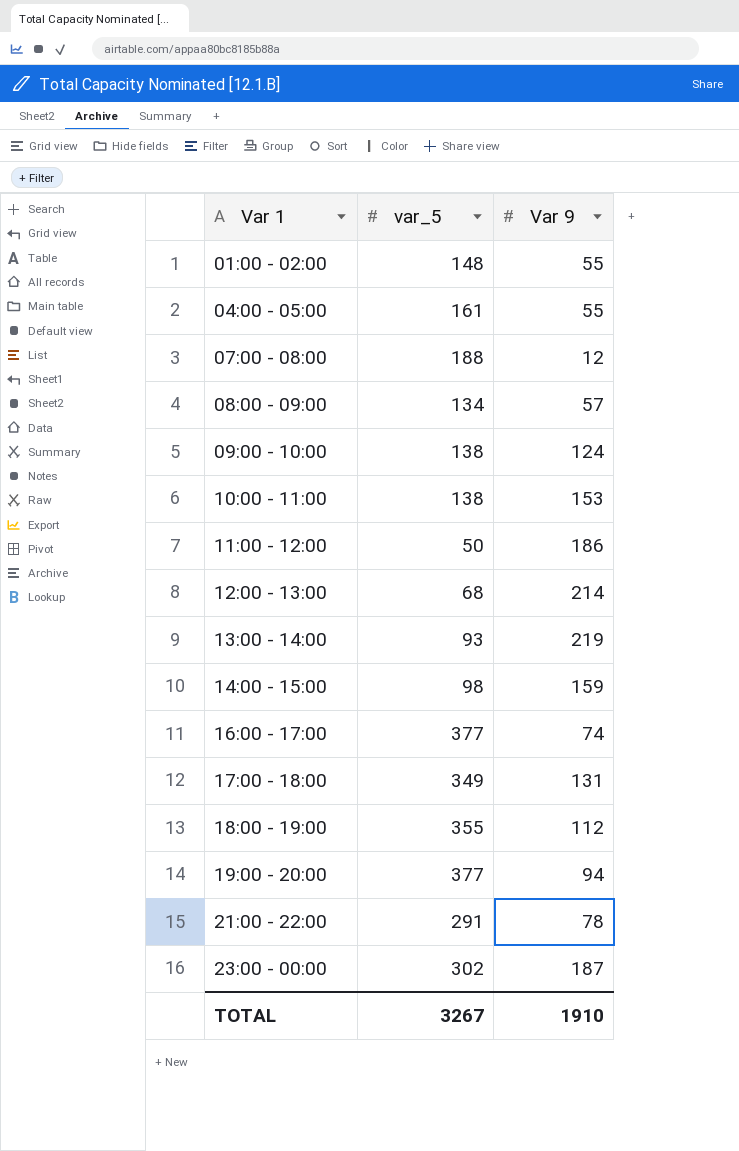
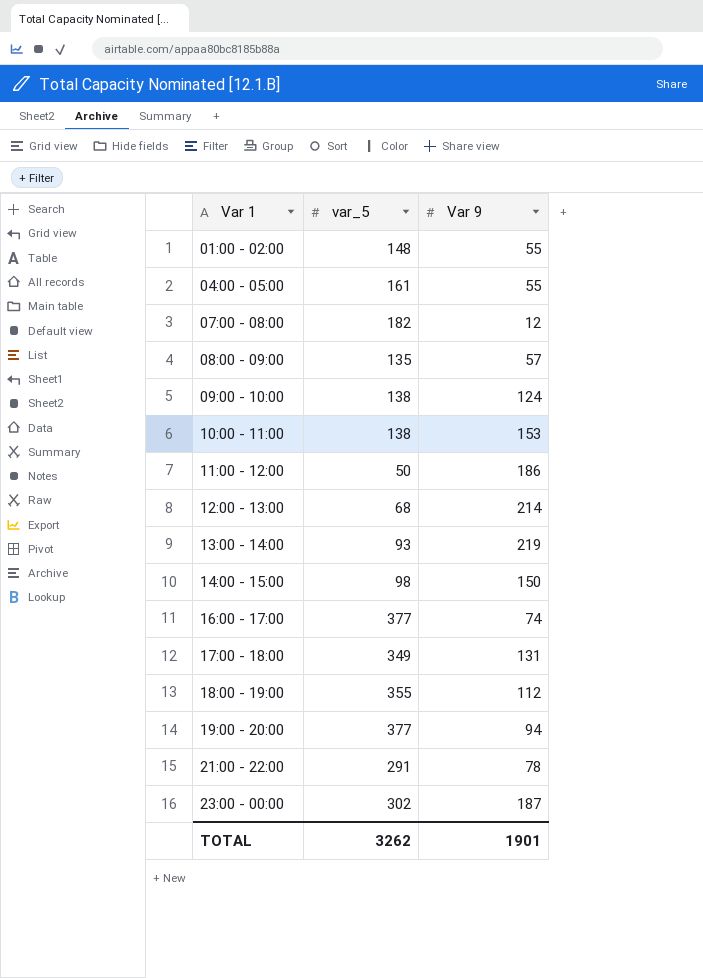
07:00 - 08:00 | var_5: 188 -> 182
08:00 - 09:00 | var_5: 134 -> 135
14:00 - 15:00 | Var 9: 159 -> 150
TOTAL | var_5: 3267 -> 3262
TOTAL | Var 9: 1910 -> 1901

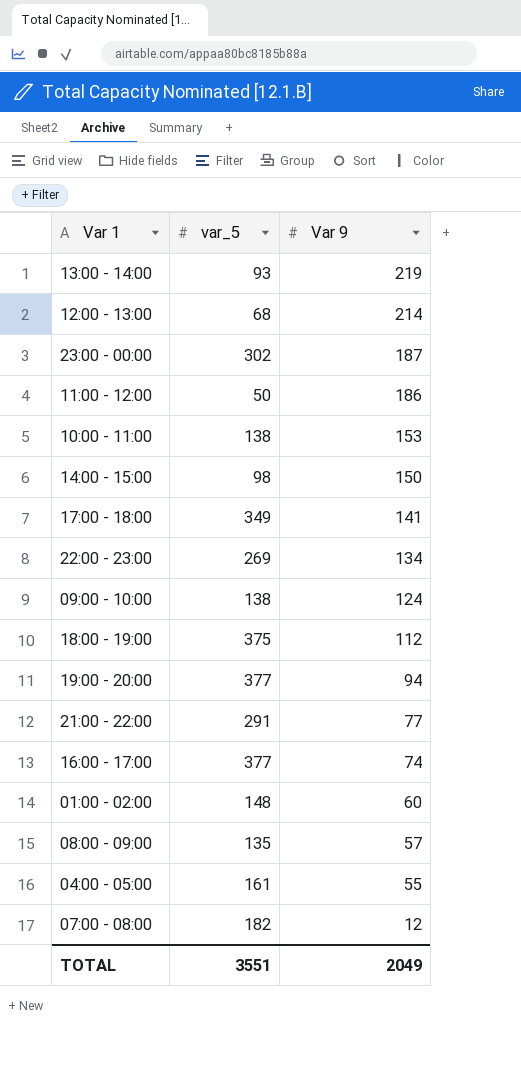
row order: Var 1 ascending -> Var 9 descending
17:00 - 18:00 | Var 9: 131 -> 141
row 22:00 - 23:00: none -> 269 | 134
18:00 - 19:00 | var_5: 355 -> 375
21:00 - 22:00 | Var 9: 78 -> 77
01:00 - 02:00 | Var 9: 55 -> 60
TOTAL | var_5: 3262 -> 3551
TOTAL | Var 9: 1901 -> 2049

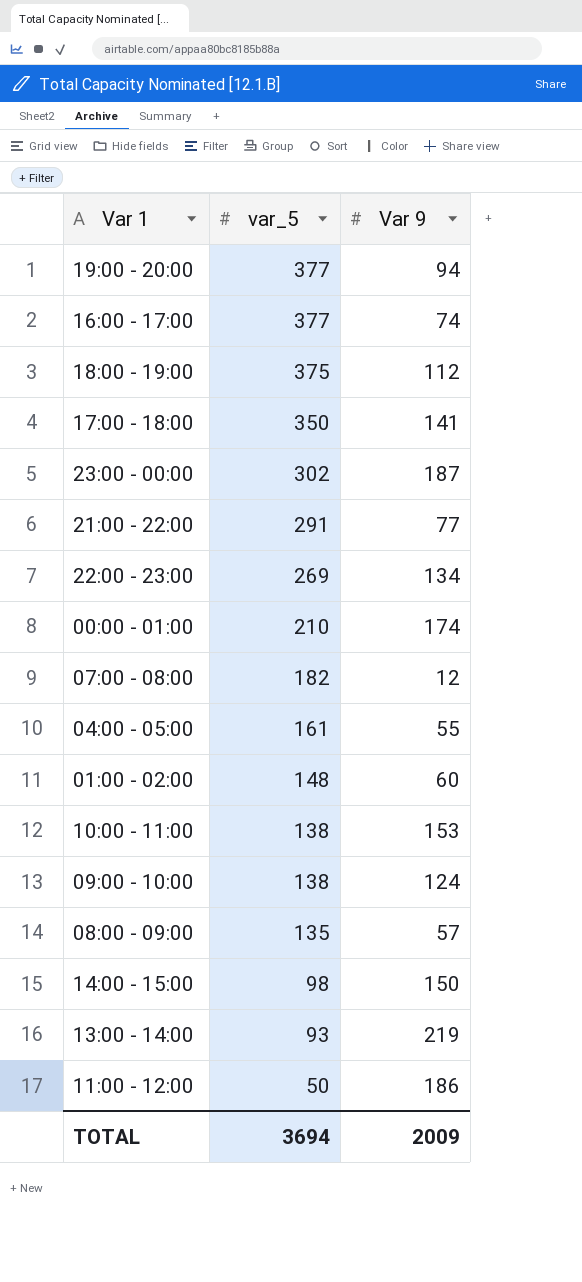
row order: Var 9 descending -> var_5 descending
row 12:00 - 13:00: 68 | 214 -> none
17:00 - 18:00 | var_5: 349 -> 350
row 00:00 - 01:00: none -> 210 | 174
TOTAL | var_5: 3551 -> 3694
TOTAL | Var 9: 2049 -> 2009

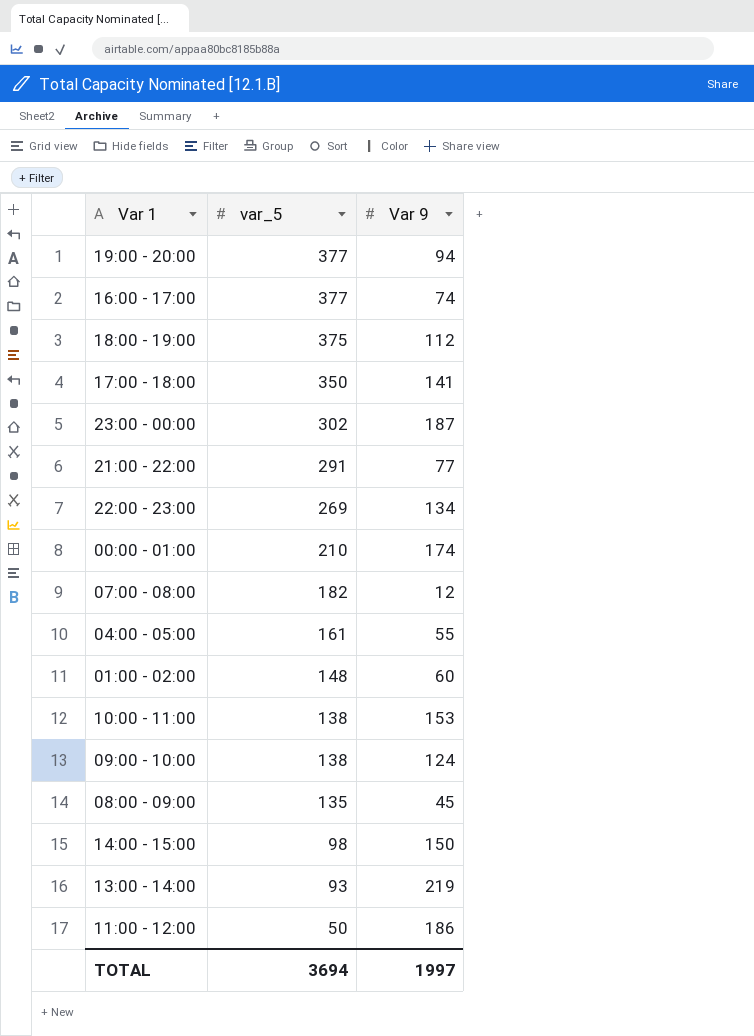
08:00 - 09:00 | Var 9: 57 -> 45
TOTAL | Var 9: 2009 -> 1997

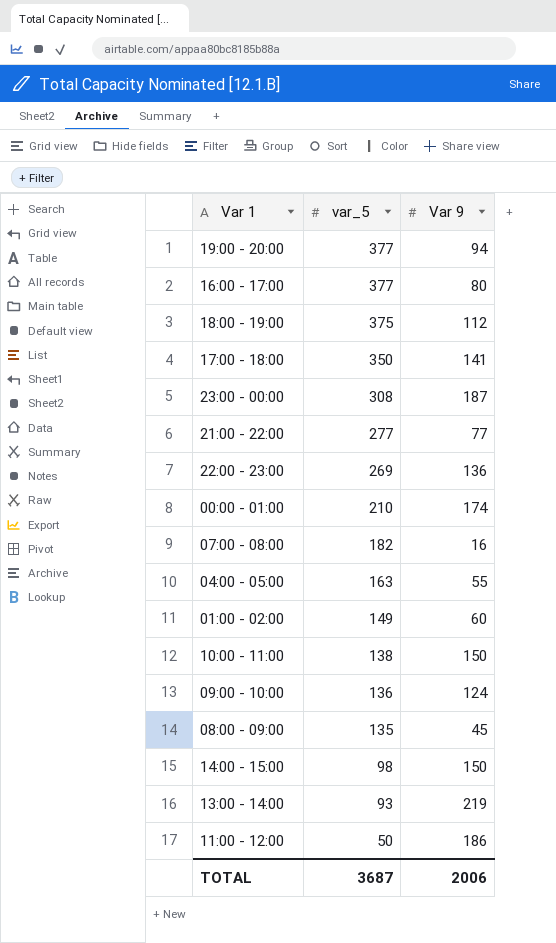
16:00 - 17:00 | Var 9: 74 -> 80
23:00 - 00:00 | var_5: 302 -> 308
21:00 - 22:00 | var_5: 291 -> 277
22:00 - 23:00 | Var 9: 134 -> 136
07:00 - 08:00 | Var 9: 12 -> 16
04:00 - 05:00 | var_5: 161 -> 163
01:00 - 02:00 | var_5: 148 -> 149
10:00 - 11:00 | Var 9: 153 -> 150
09:00 - 10:00 | var_5: 138 -> 136
TOTAL | var_5: 3694 -> 3687
TOTAL | Var 9: 1997 -> 2006

